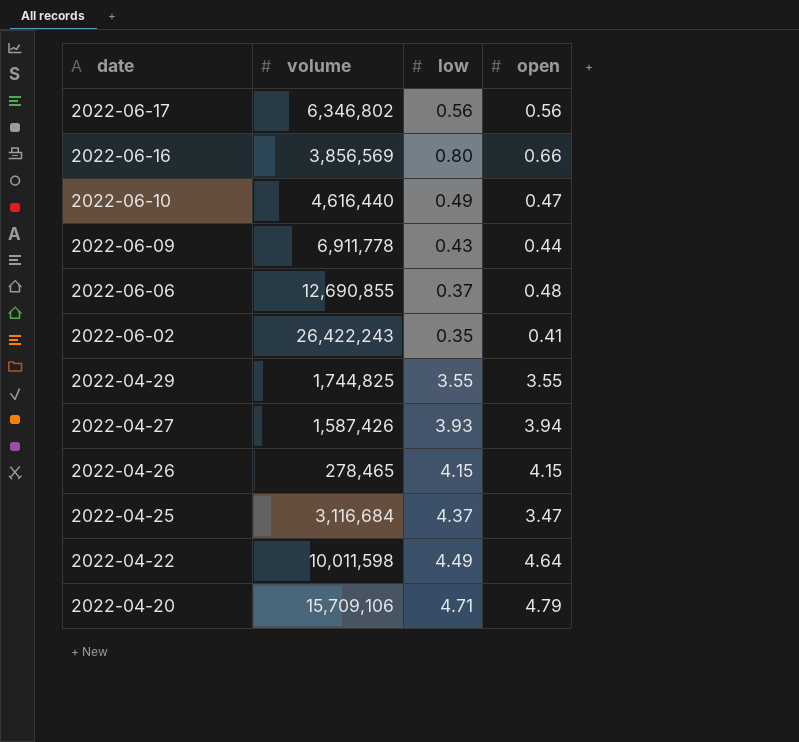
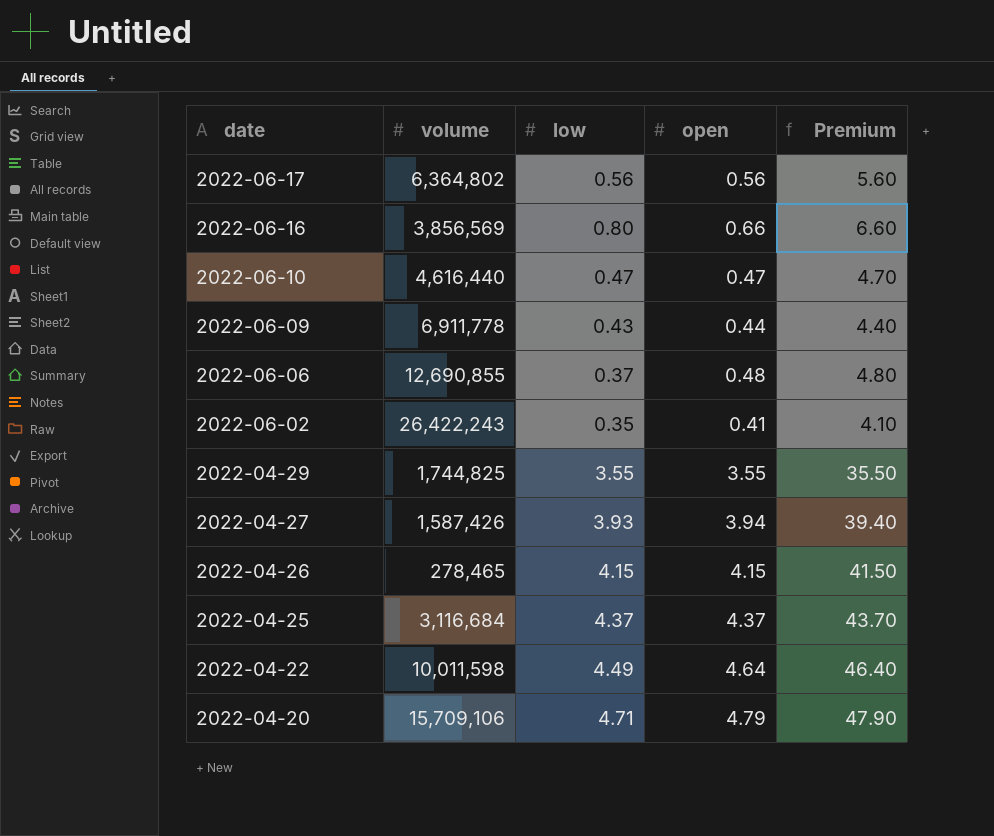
column Premium | formula: none -> [open] * 10
2022-06-17 | volume: 6,346,802 -> 6,364,802
2022-06-10 | low: 0.49 -> 0.47
2022-04-25 | open: 3.47 -> 4.37

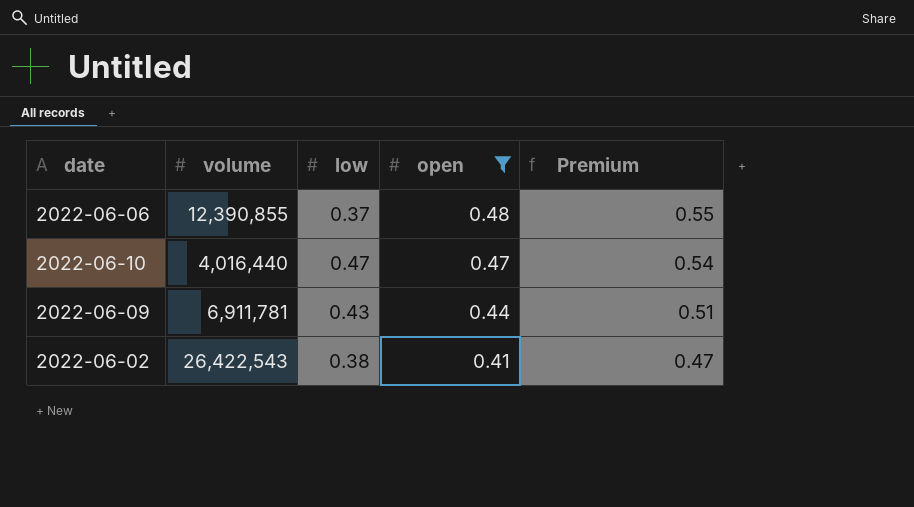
filter: none -> open <= 0.48
row order: date descending -> open descending
column Premium | formula: [open] * 10 -> [open] * 1.15
2022-06-06 | volume: 12,690,855 -> 12,390,855
2022-06-10 | volume: 4,616,440 -> 4,016,440
2022-06-09 | volume: 6,911,778 -> 6,911,781
2022-06-02 | volume: 26,422,243 -> 26,422,543
2022-06-02 | low: 0.35 -> 0.38

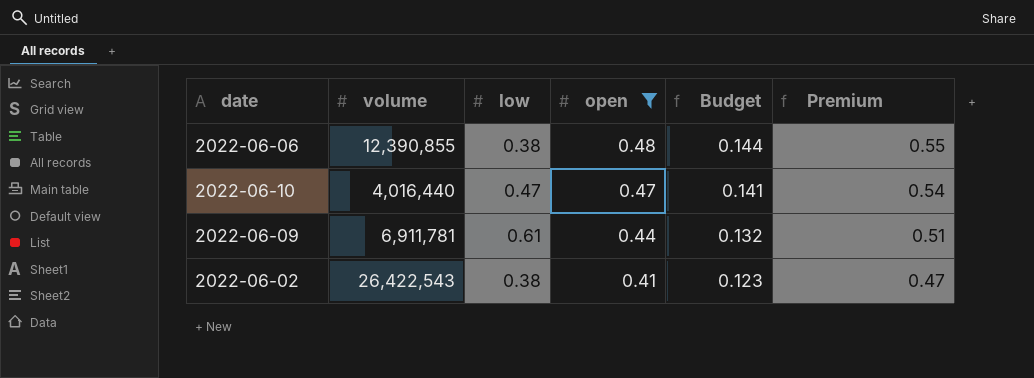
column Budget | formula: none -> [open] * 0.3
2022-06-06 | low: 0.37 -> 0.38
2022-06-09 | low: 0.43 -> 0.61

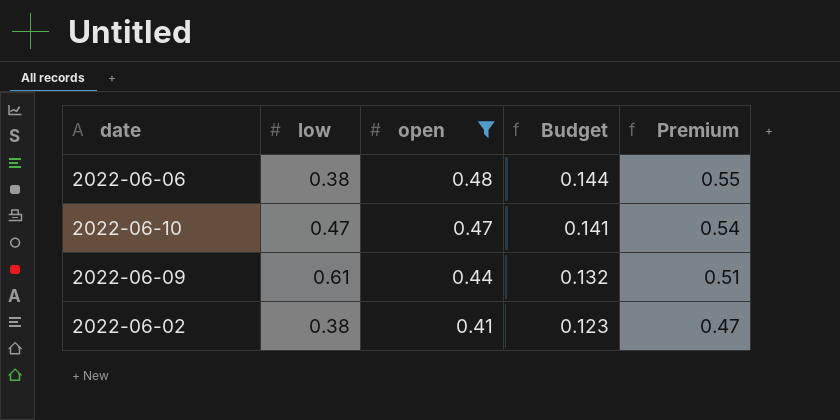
column volume | position: 2 -> none

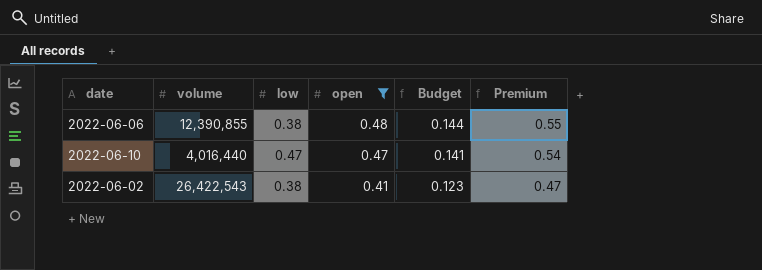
column volume | position: none -> 2
row 2022-06-09: 0.61 | 0.44 | 0.132 | 0.51 -> none

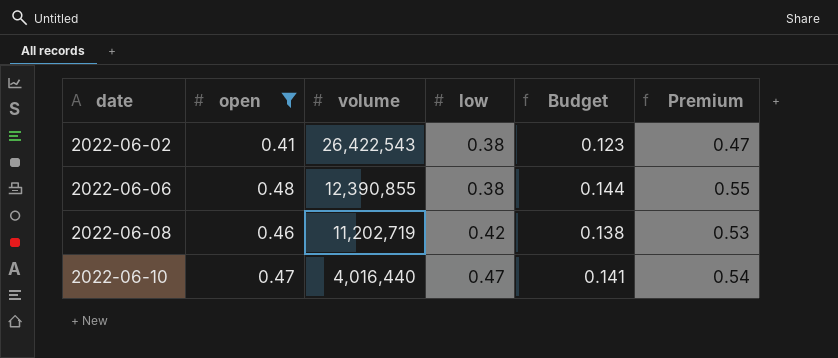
row order: open descending -> date ascending
column open | position: 4 -> 2
row 2022-06-08: none -> 0.46 | 11,202,719 | 0.42 | 0.138 | 0.53

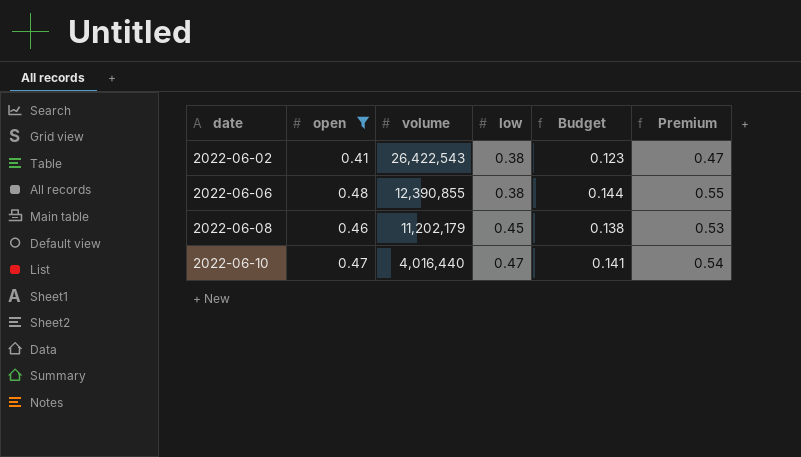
2022-06-08 | volume: 11,202,719 -> 11,202,179
2022-06-08 | low: 0.42 -> 0.45

